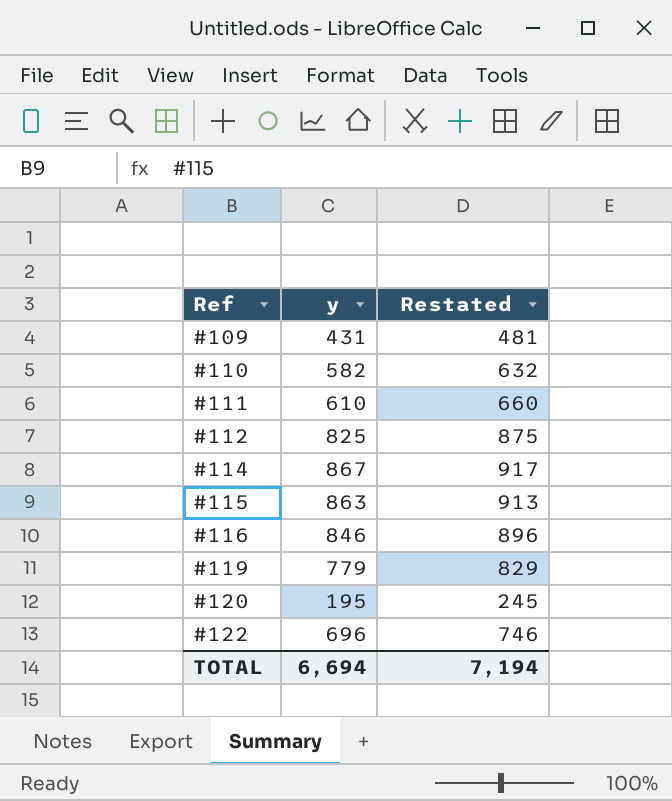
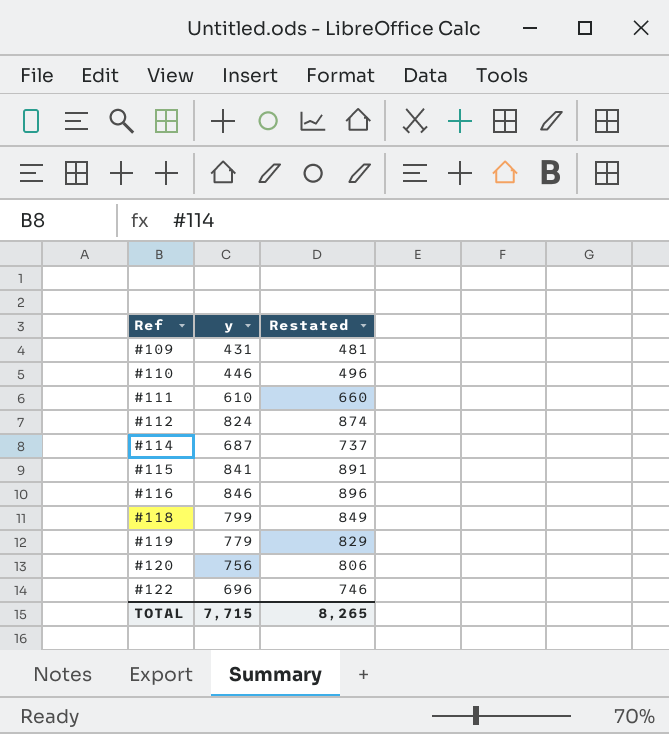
#110 | y: 582 -> 446
#110 | Restated: 632 -> 496
#112 | y: 825 -> 824
#112 | Restated: 875 -> 874
#114 | y: 867 -> 687
#114 | Restated: 917 -> 737
#115 | y: 863 -> 841
#115 | Restated: 913 -> 891
row #118: none -> 799 | 849
#120 | y: 195 -> 756
#120 | Restated: 245 -> 806
TOTAL | y: 6,694 -> 7,715
TOTAL | Restated: 7,194 -> 8,265

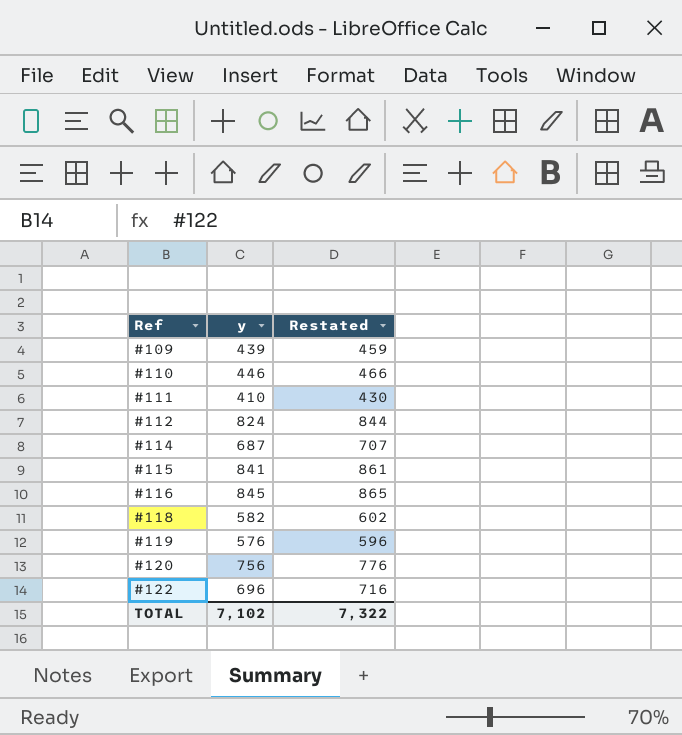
column Restated | formula: [y] + 50 -> [y] + 20
#109 | y: 431 -> 439
#111 | y: 610 -> 410
#116 | y: 846 -> 845
#118 | y: 799 -> 582
#119 | y: 779 -> 576
TOTAL | y: 7,715 -> 7,102
TOTAL | Restated: 8,265 -> 7,322

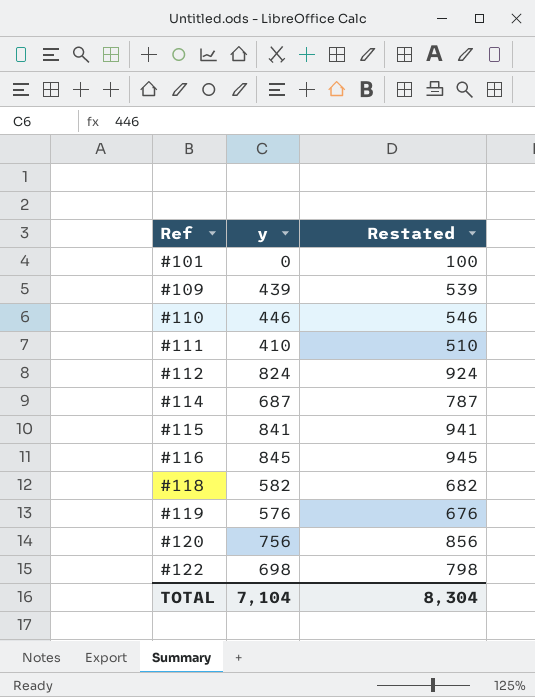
column Restated | formula: [y] + 20 -> [y] + 100
row #101: none -> 0 | 100
#122 | y: 696 -> 698
TOTAL | y: 7,102 -> 7,104
TOTAL | Restated: 7,322 -> 8,304

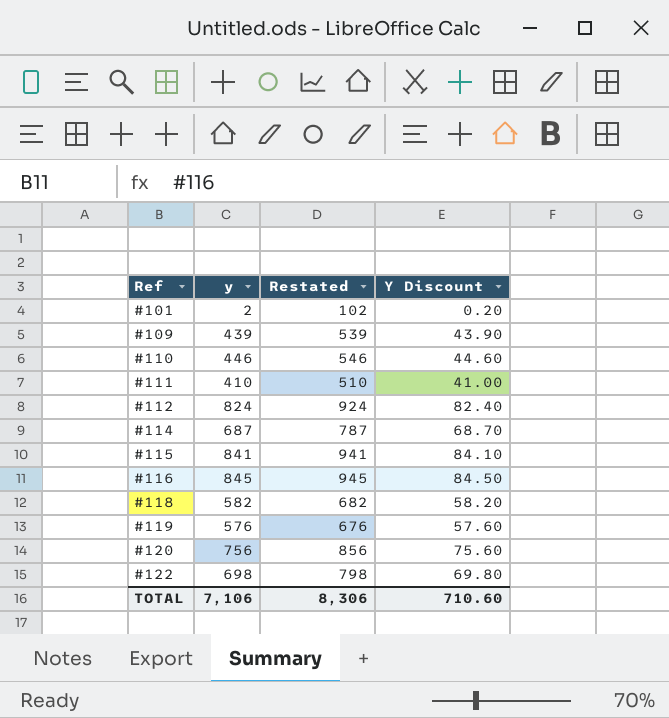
column Y Discount | formula: none -> [y] * 0.1
#101 | y: 0 -> 2
#101 | Restated: 100 -> 102
TOTAL | y: 7,104 -> 7,106
TOTAL | Restated: 8,304 -> 8,306

